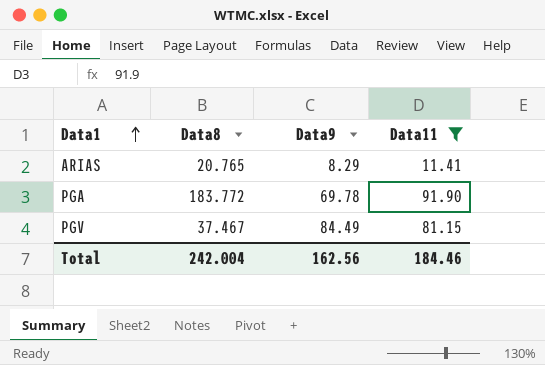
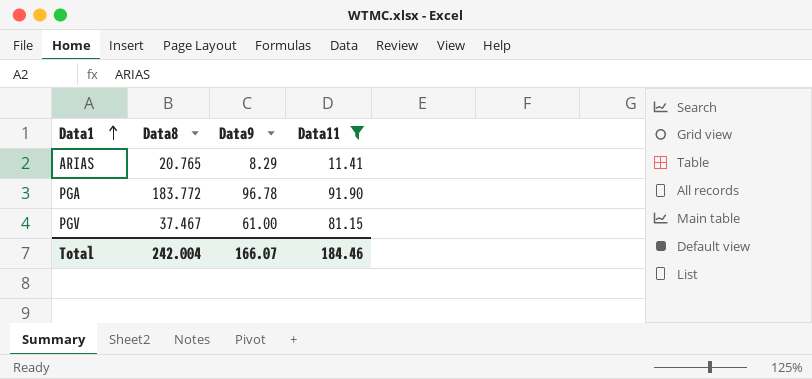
PGA | Data9: 69.78 -> 96.78
PGV | Data9: 84.49 -> 61.00
Total | Data9: 162.56 -> 166.07

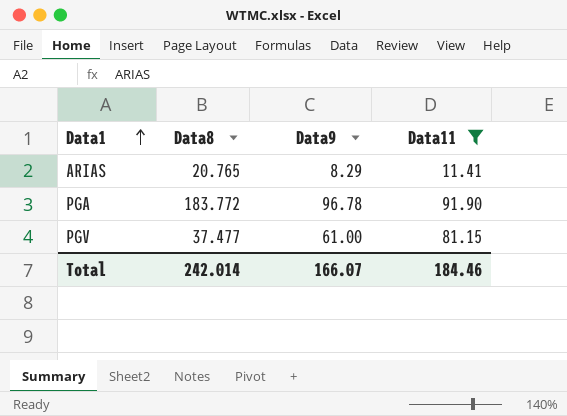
PGV | Data8: 37.467 -> 37.477
Total | Data8: 242.004 -> 242.014

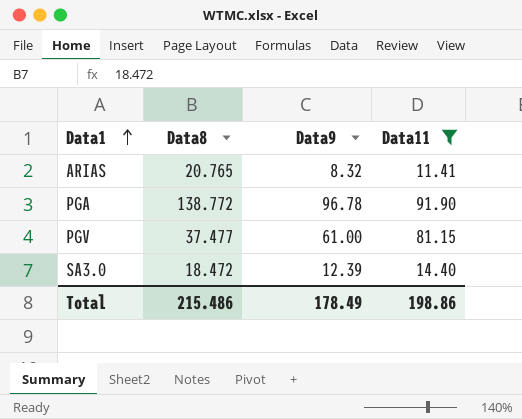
ARIAS | Data9: 8.29 -> 8.32
PGA | Data8: 183.772 -> 138.772
row SA3.0: none -> 18.472 | 12.39 | 14.40
Total | Data8: 242.014 -> 215.486
Total | Data9: 166.07 -> 178.49
Total | Data11: 184.46 -> 198.86

